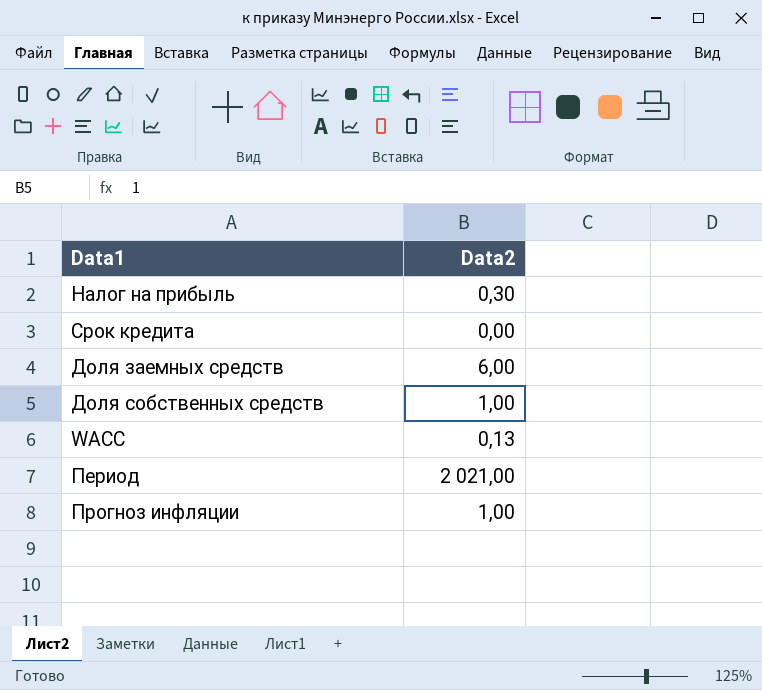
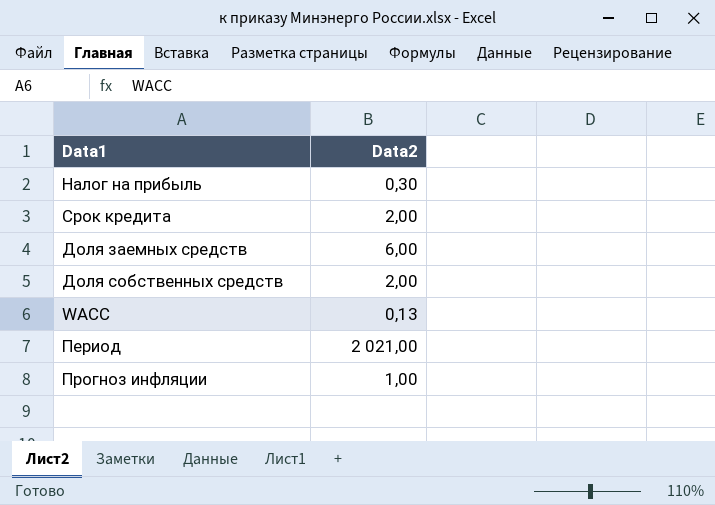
Срок кредита | Data2: 0,00 -> 2,00
Доля собственных средств | Data2: 1,00 -> 2,00

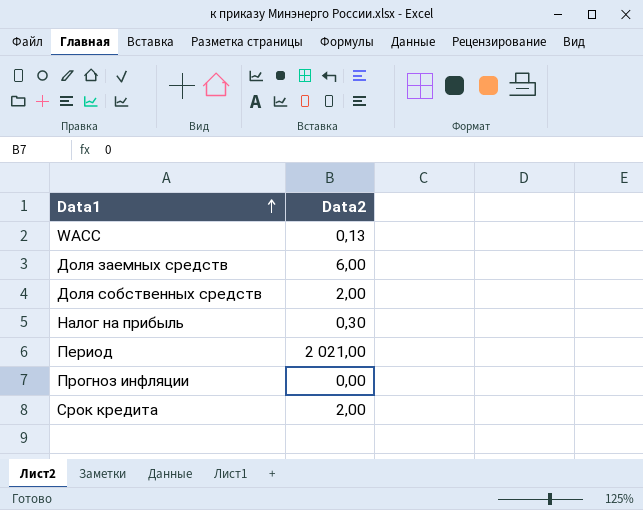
row order: none -> Data1 ascending
Прогноз инфляции | Data2: 1,00 -> 0,00

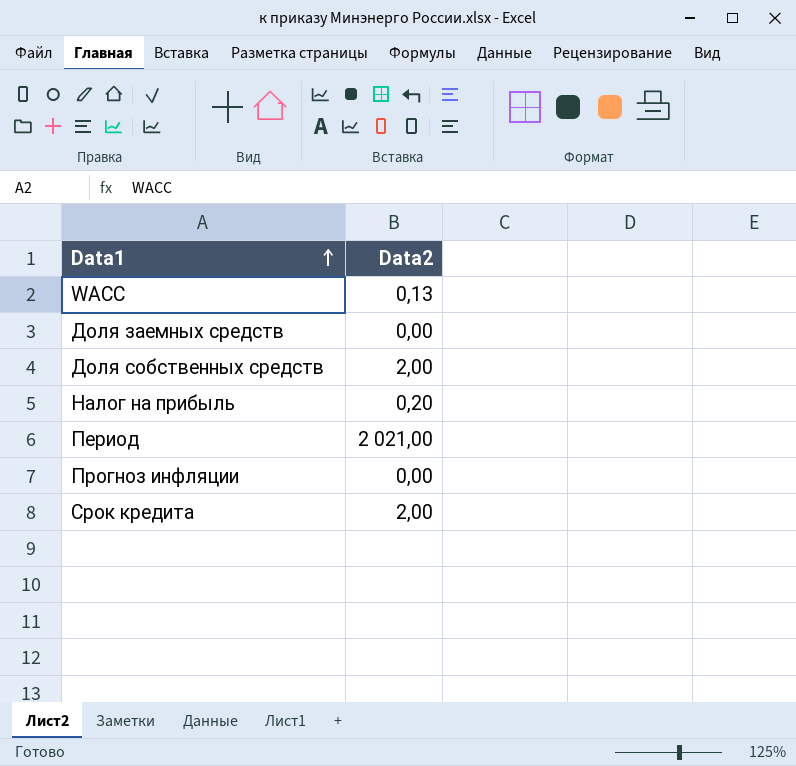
Доля заемных средств | Data2: 6,00 -> 0,00
Налог на прибыль | Data2: 0,30 -> 0,20

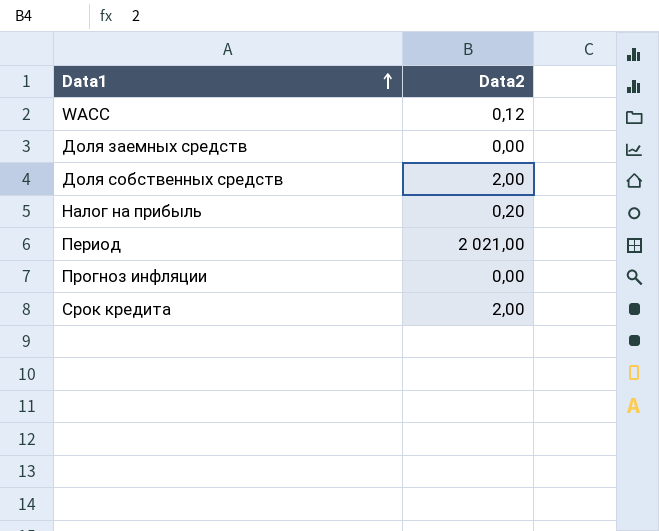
WACC | Data2: 0,13 -> 0,12

